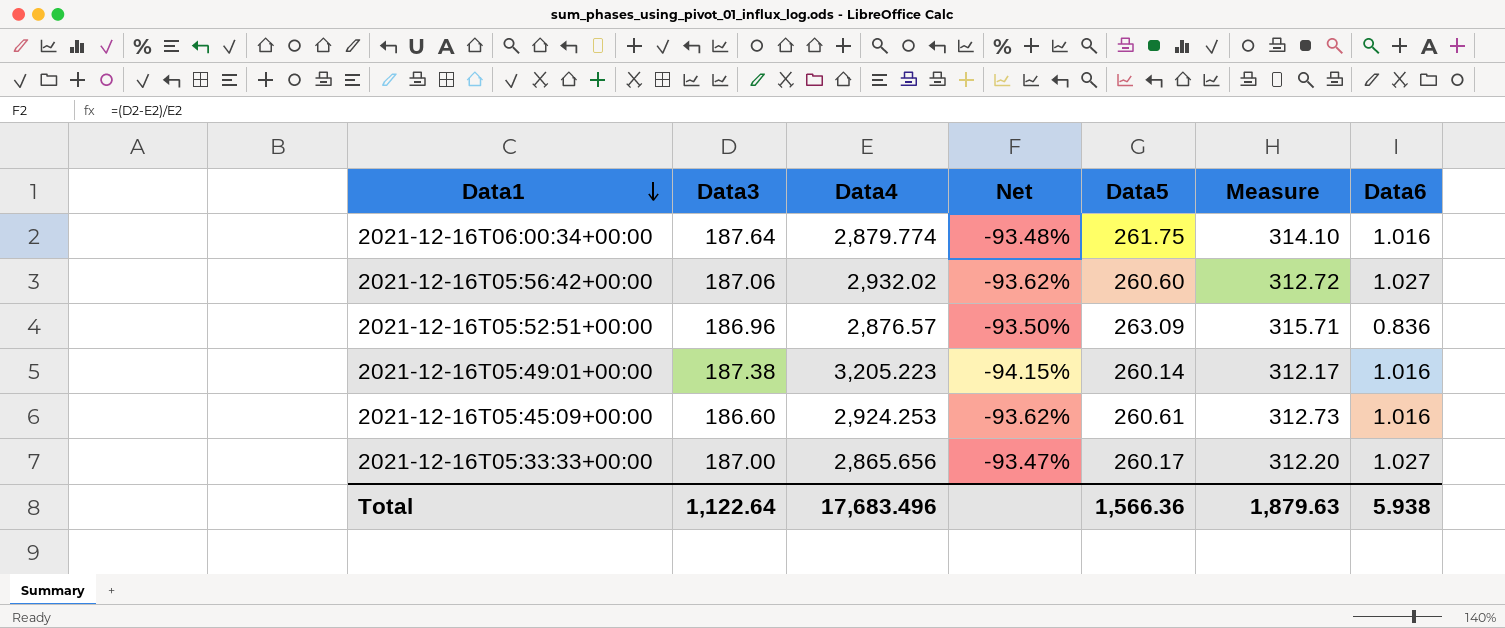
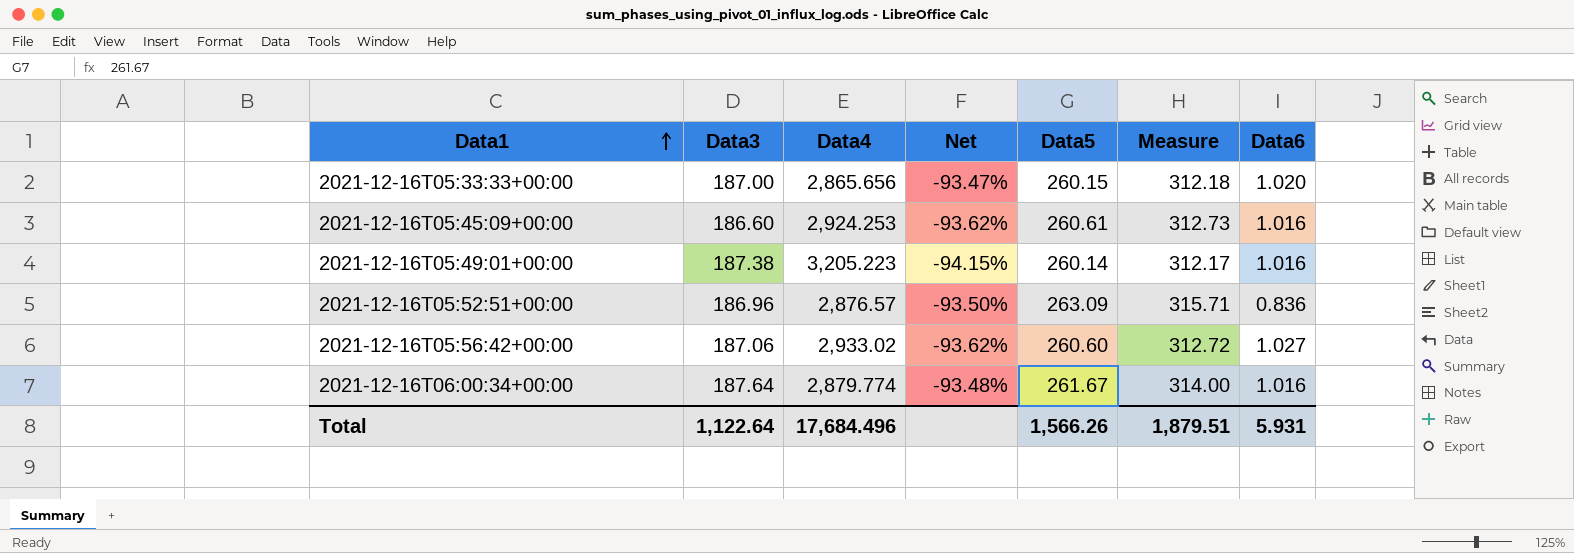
row order: Data1 descending -> Data1 ascending
2021-12-16T05:33:33+00:00 | Data5: 260.17 -> 260.15
2021-12-16T05:33:33+00:00 | Measure: 312.20 -> 312.18
2021-12-16T05:33:33+00:00 | Data6: 1.027 -> 1.020
2021-12-16T05:56:42+00:00 | Data4: 2,932.02 -> 2,933.02
2021-12-16T06:00:34+00:00 | Data5: 261.75 -> 261.67
2021-12-16T06:00:34+00:00 | Measure: 314.10 -> 314.00
Total | Data4: 17,683.496 -> 17,684.496
Total | Data5: 1,566.36 -> 1,566.26
Total | Measure: 1,879.63 -> 1,879.51
Total | Data6: 5.938 -> 5.931

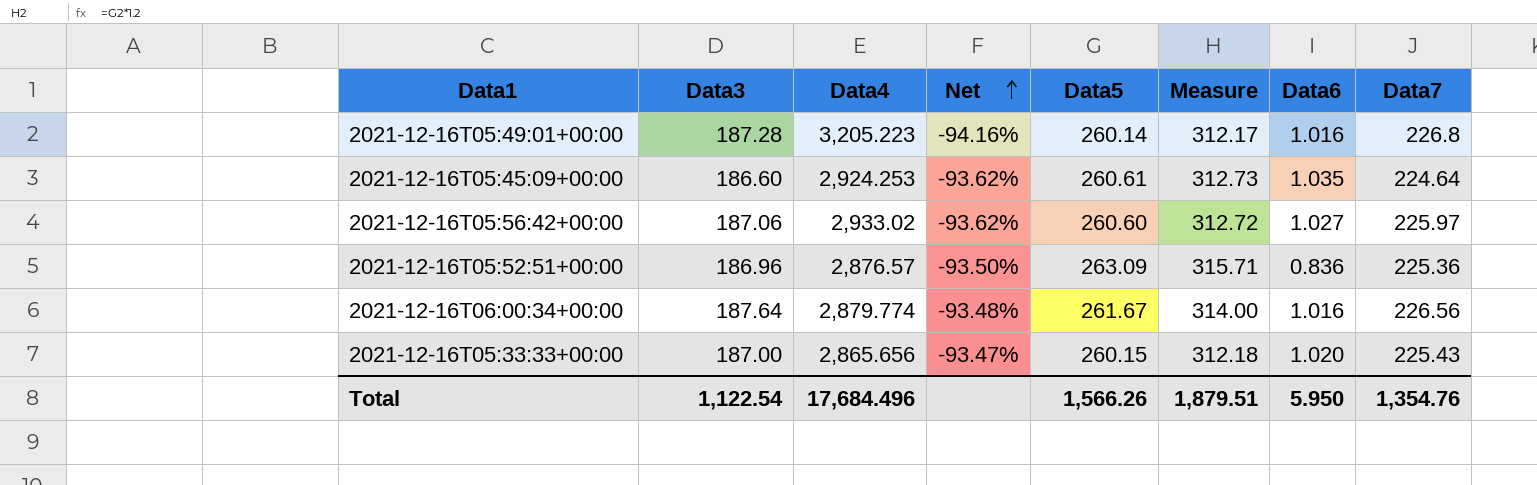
row order: Data1 ascending -> Net ascending
column Data7 | position: none -> 8
2021-12-16T05:49:01+00:00 | Data3: 187.38 -> 187.28
2021-12-16T05:49:01+00:00 | Net: -94.15% -> -94.16%
2021-12-16T05:45:09+00:00 | Data6: 1.016 -> 1.035
Total | Data3: 1,122.64 -> 1,122.54
Total | Data6: 5.931 -> 5.950

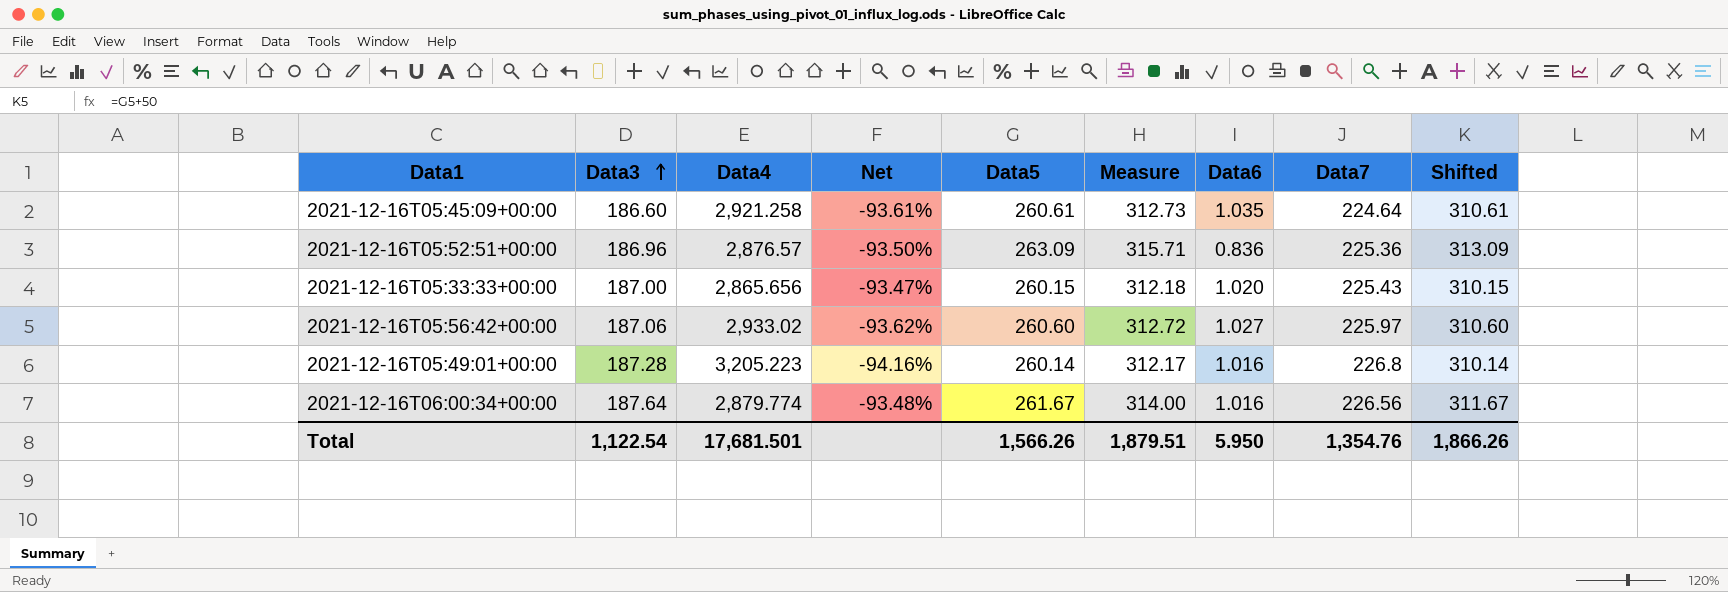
row order: Net ascending -> Data3 ascending
column Shifted | formula: none -> [Data5] + 50
2021-12-16T05:45:09+00:00 | Data4: 2,924.253 -> 2,921.258
2021-12-16T05:45:09+00:00 | Net: -93.62% -> -93.61%
Total | Data4: 17,684.496 -> 17,681.501

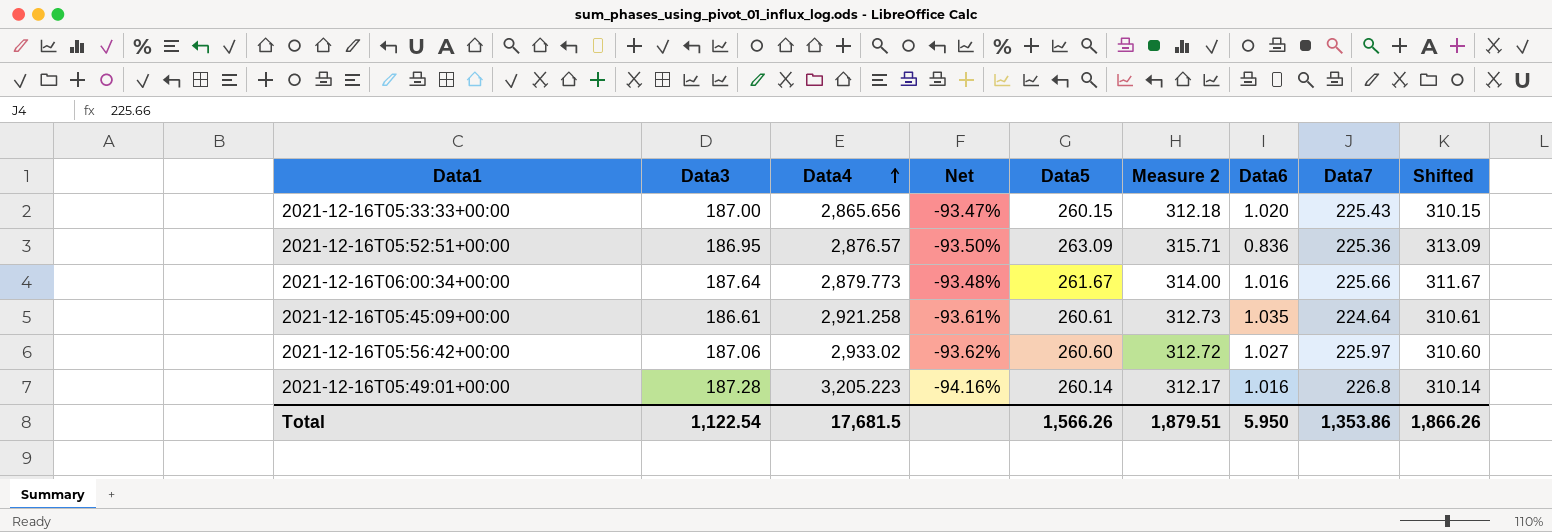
row order: Data3 ascending -> Data4 ascending
column name: Measure -> Measure 2
2021-12-16T05:52:51+00:00 | Data3: 186.96 -> 186.95
2021-12-16T06:00:34+00:00 | Data4: 2,879.774 -> 2,879.773
2021-12-16T06:00:34+00:00 | Data7: 226.56 -> 225.66
2021-12-16T05:45:09+00:00 | Data3: 186.60 -> 186.61
Total | Data4: 17,681.501 -> 17,681.5
Total | Data7: 1,354.76 -> 1,353.86

